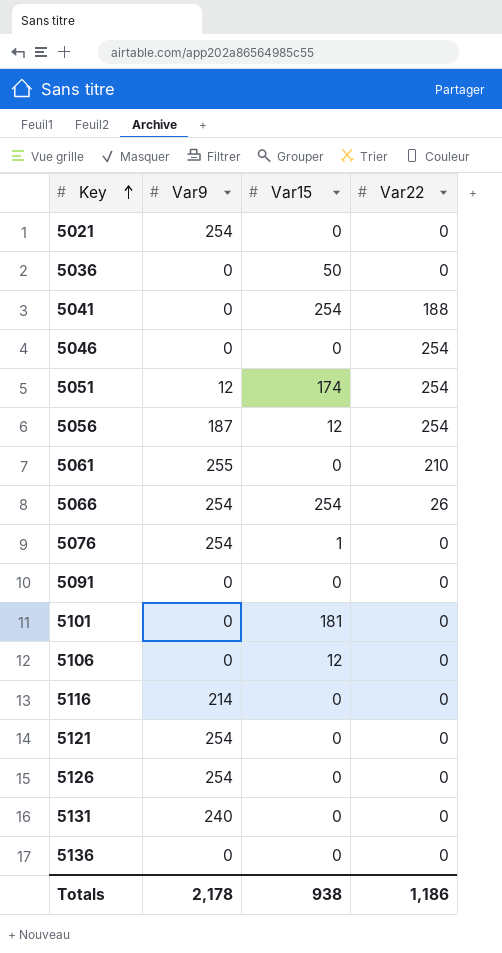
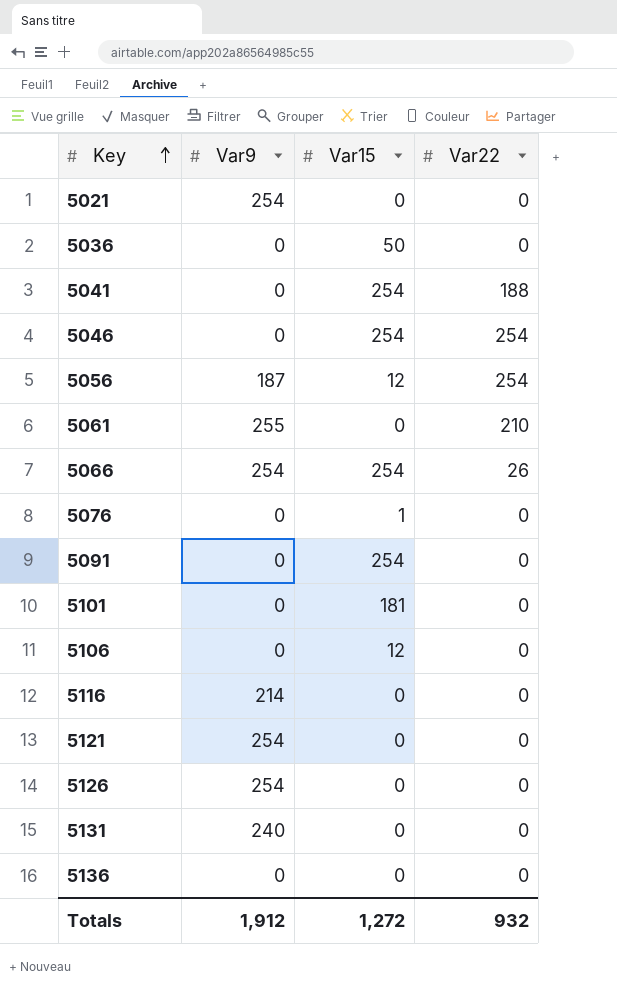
row 5051: 12 | 174 | 254 -> none
5046 | Var15: 0 -> 254
5076 | Var9: 254 -> 0
5091 | Var15: 0 -> 254
Totals | Var9: 2,178 -> 1,912
Totals | Var15: 938 -> 1,272
Totals | Var22: 1,186 -> 932

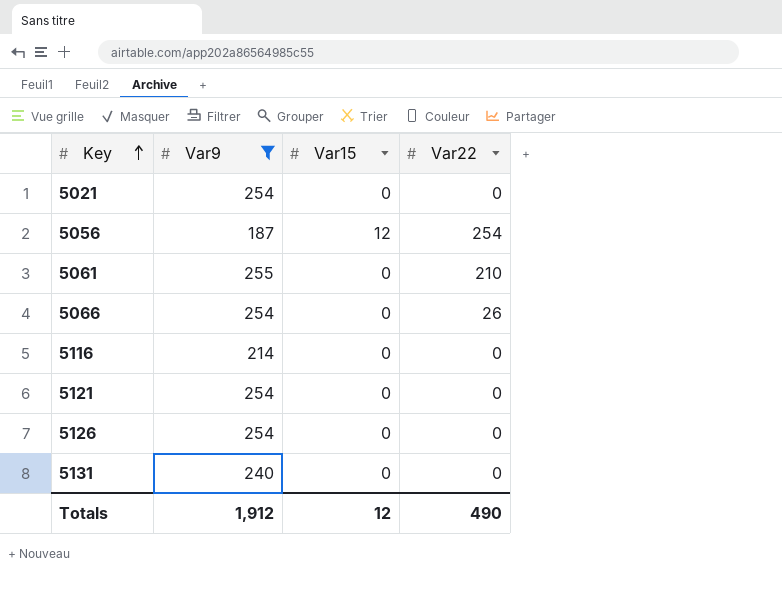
filter: none -> Var9 != 0
5066 | Var15: 254 -> 0
Totals | Var15: 1,272 -> 12
Totals | Var22: 932 -> 490

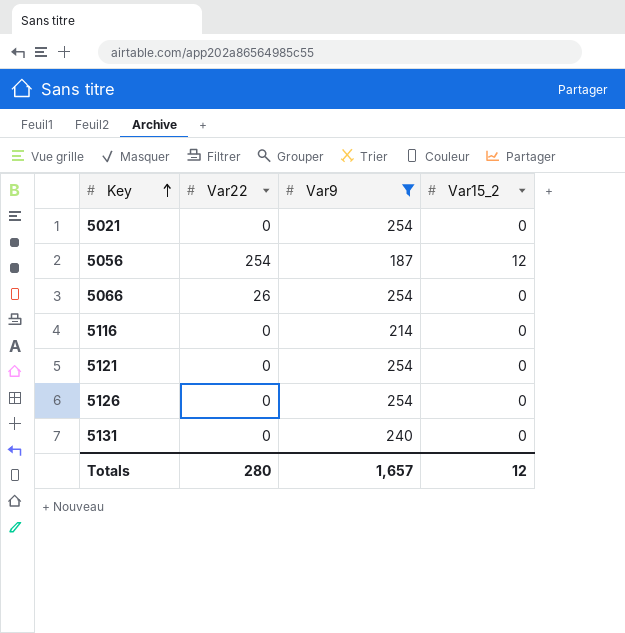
column Var22 | position: 4 -> 2
column name: Var15 -> Var15_2
row 5061: 255 | 0 | 210 -> none
Totals | Var22: 490 -> 280
Totals | Var9: 1,912 -> 1,657

